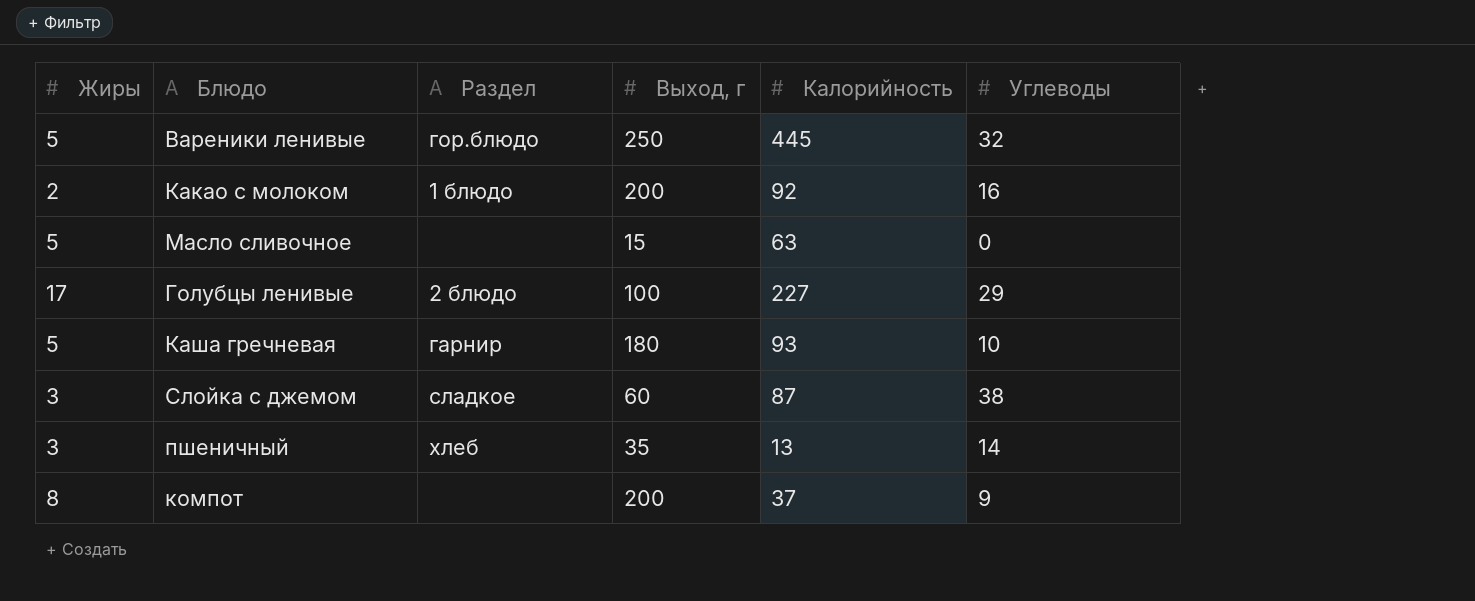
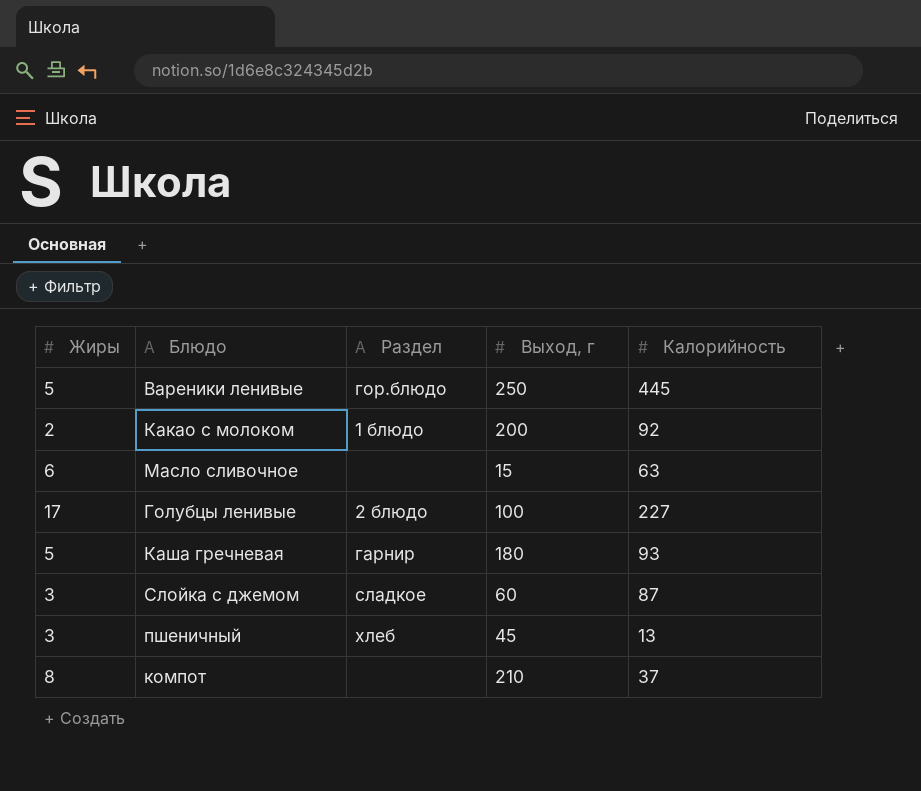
column Углеводы | position: 6 -> none
Масло сливочное | Жиры: 5 -> 6
пшеничный | Выход, г: 35 -> 45
компот | Выход, г: 200 -> 210

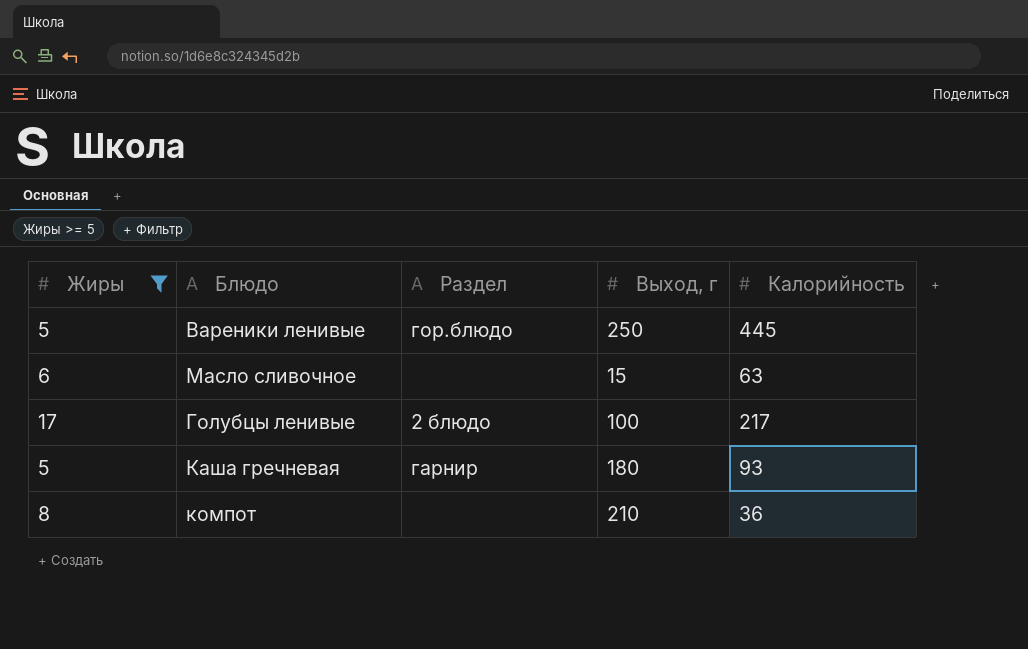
filter: none -> Жиры >= 5
Голубцы ленивые | Калорийность: 227 -> 217
компот | Калорийность: 37 -> 36

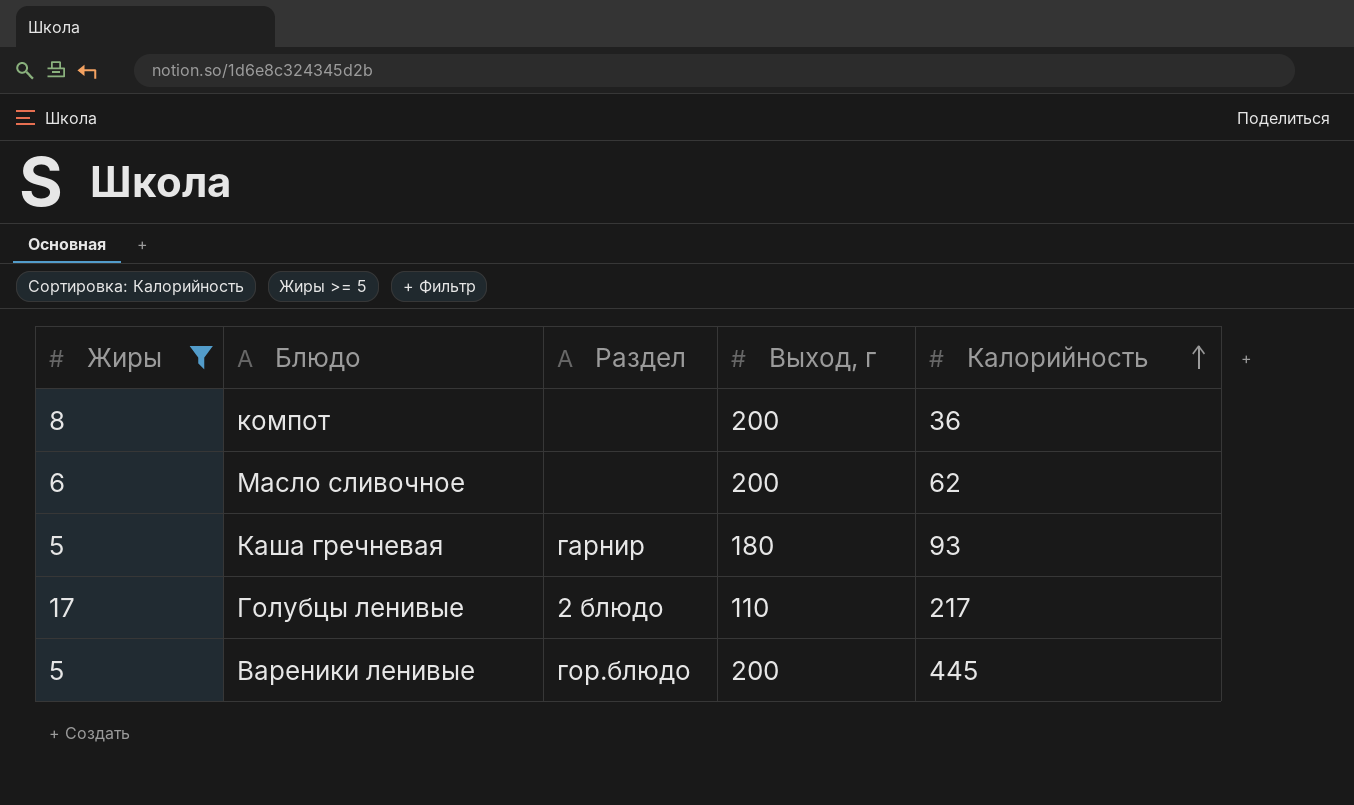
row order: none -> Калорийность ascending
компот | Выход, г: 210 -> 200
Масло сливочное | Выход, г: 15 -> 200
Масло сливочное | Калорийность: 63 -> 62
Голубцы ленивые | Выход, г: 100 -> 110
Вареники ленивые | Выход, г: 250 -> 200

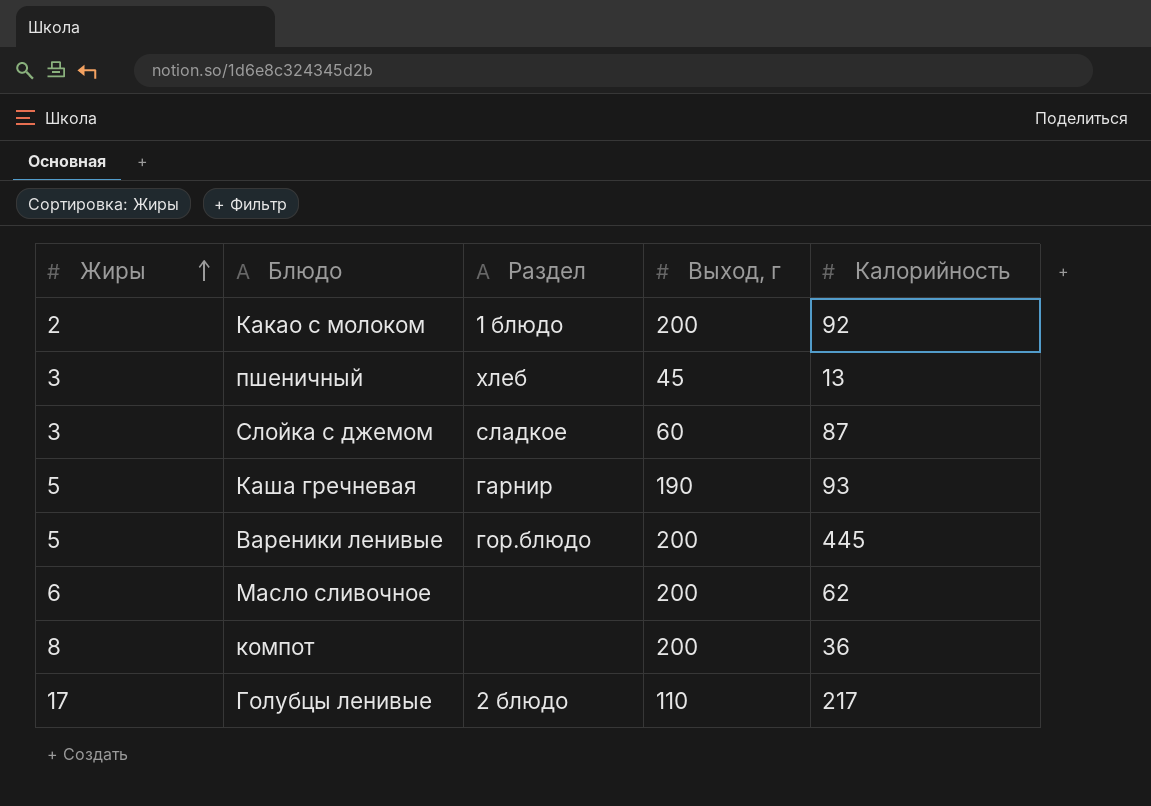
filter: Жиры >= 5 -> none
row order: Калорийность ascending -> Жиры ascending
Каша гречневая | Выход, г: 180 -> 190

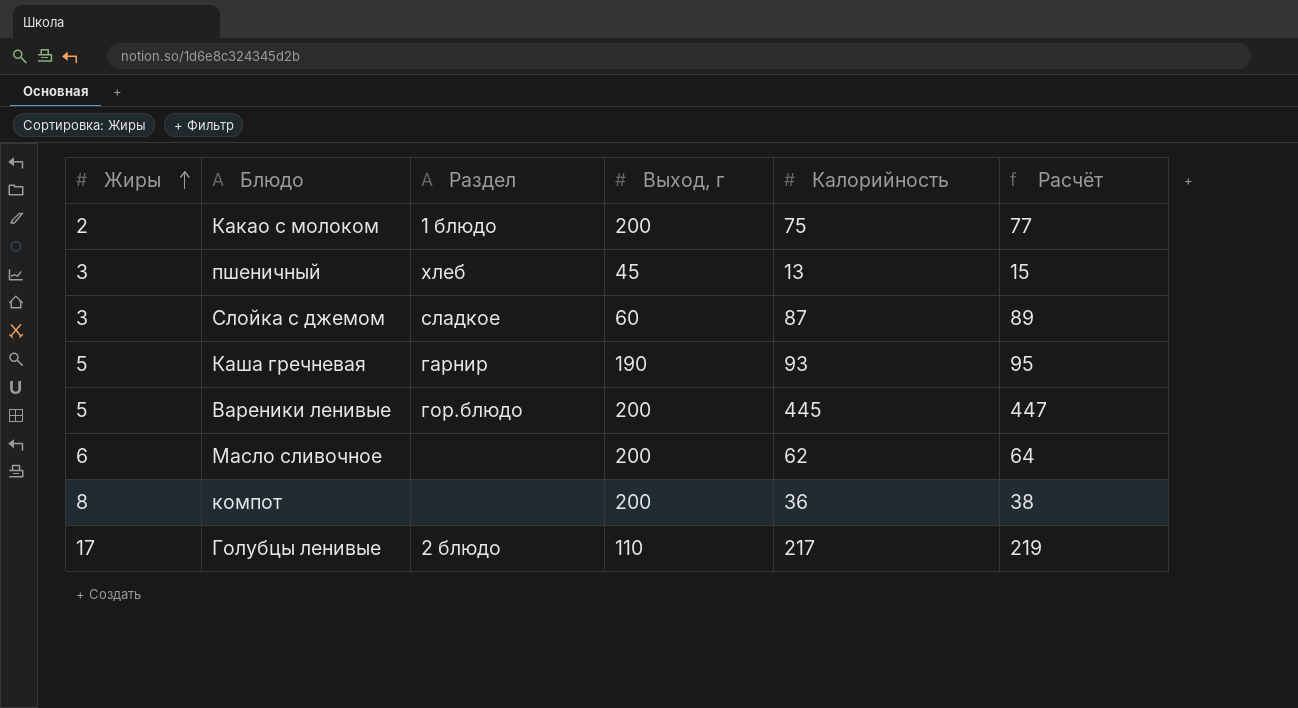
column Расчёт | formula: none -> [Калорийность] + 2
Какао с молоком | Калорийность: 92 -> 75

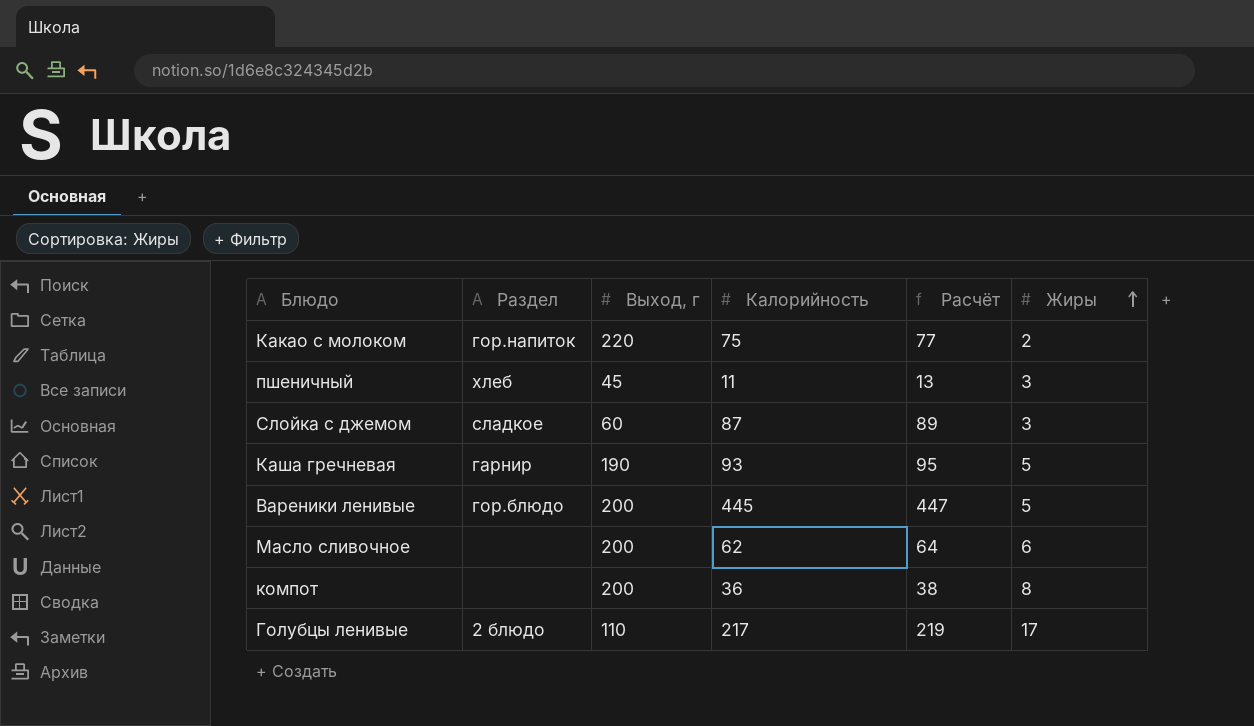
column Жиры | position: 1 -> 6
Какао с молоком | Раздел: 1 блюдо -> гор.напиток
Какао с молоком | Выход, г: 200 -> 220
пшеничный | Калорийность: 13 -> 11
пшеничный | Расчёт: 15 -> 13

